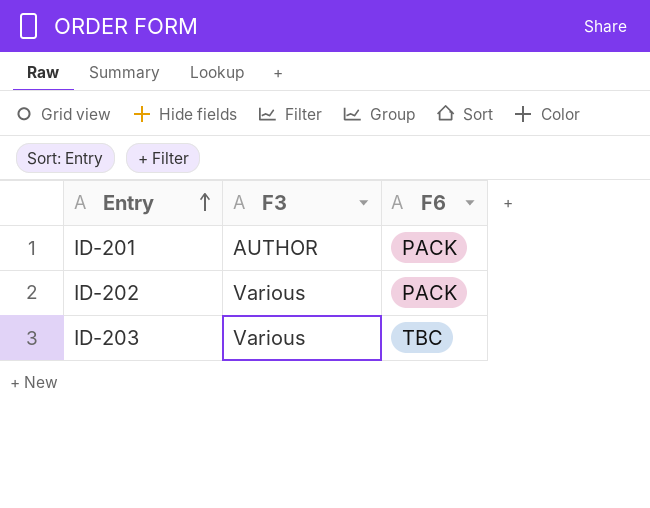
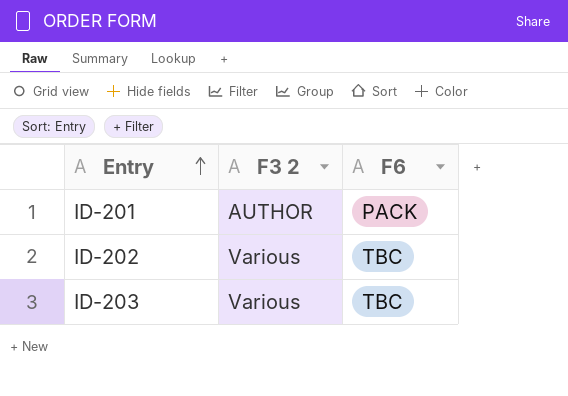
column name: F3 -> F3 2
ID-202 | F6: PACK -> TBC

